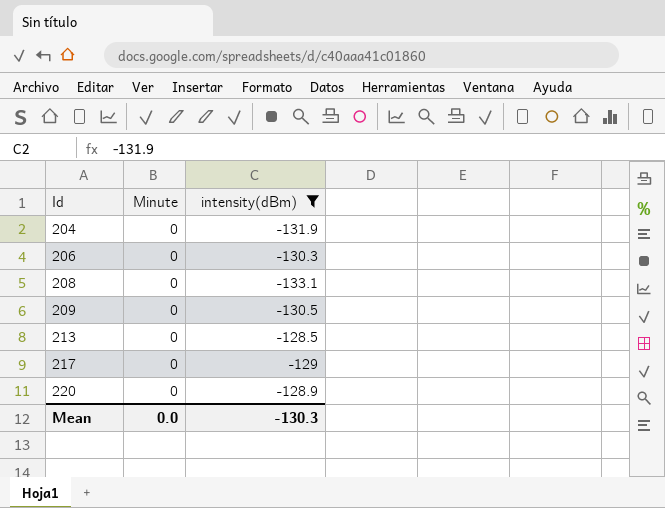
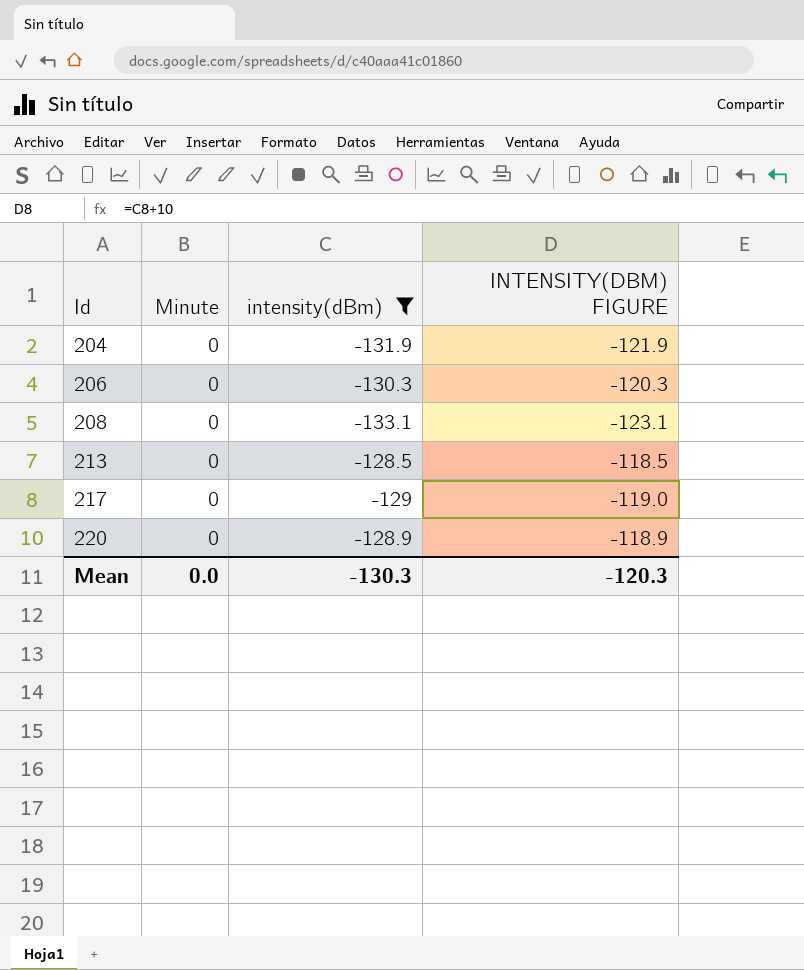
column INTENSITY(DBM) FIGURE | formula: none -> [intensity(dBm)] + 10
row 209: 0 | -130.5 -> none

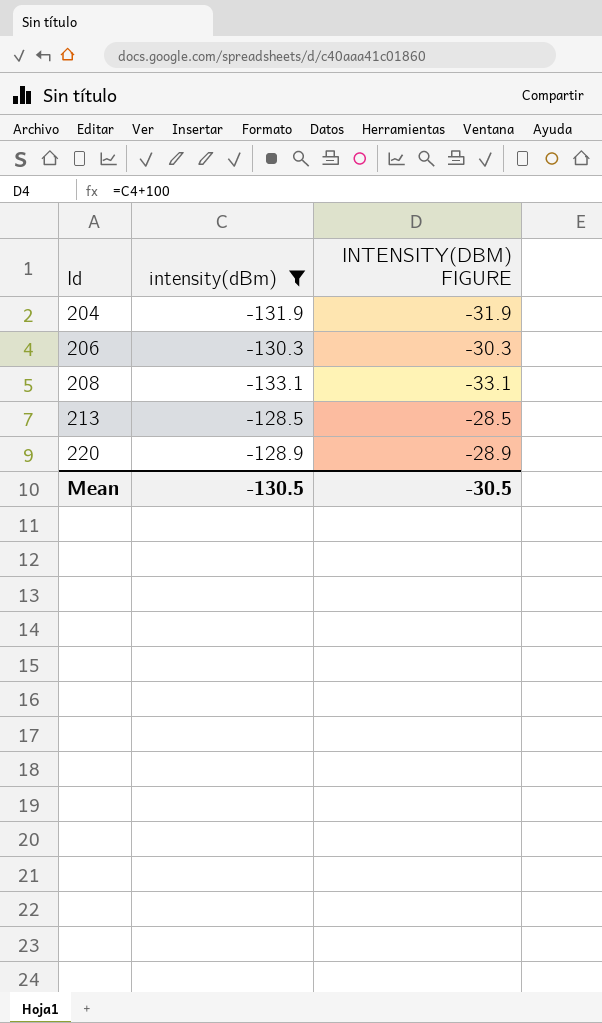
column Minute | position: 2 -> none
column INTENSITY(DBM) FIGURE | formula: [intensity(dBm)] + 10 -> [intensity(dBm)] + 100
row 217: 0 | -129 | -119.0 -> none
Mean | intensity(dBm): -130.3 -> -130.5
Mean | INTENSITY(DBM) FIGURE: -120.3 -> -30.5

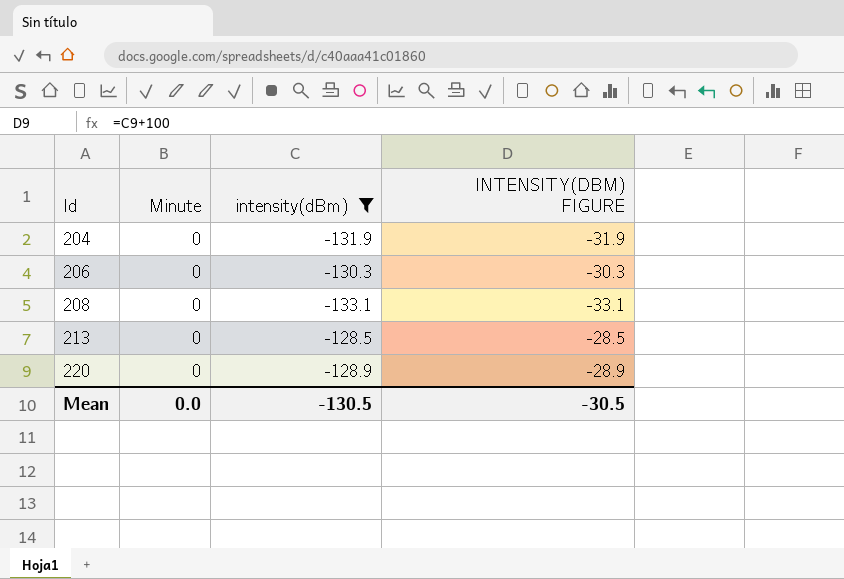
column Minute | position: none -> 2

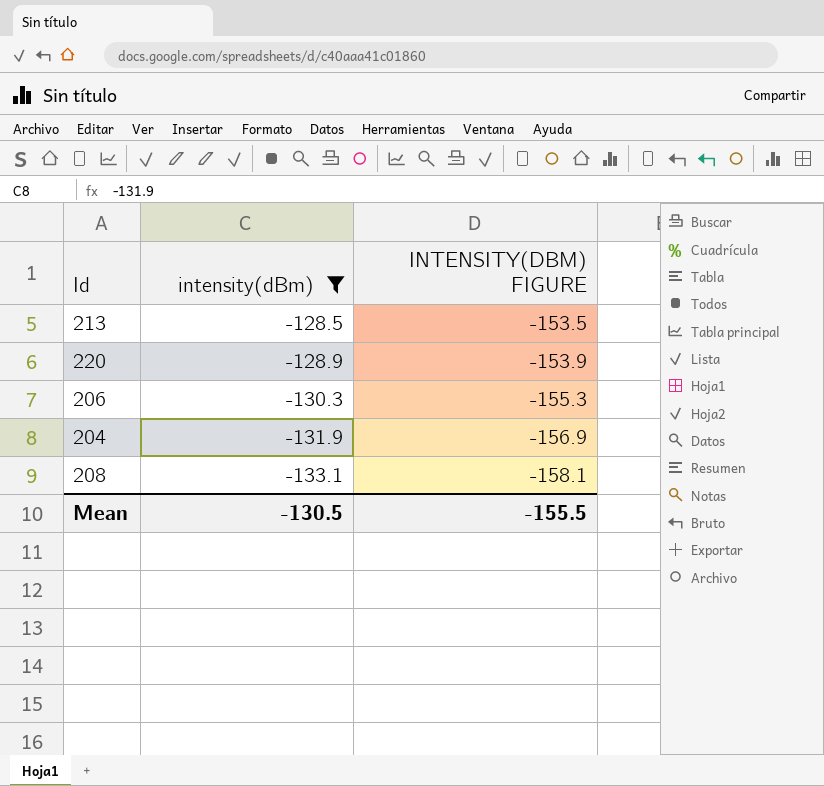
row order: Id ascending -> intensity(dBm) descending
column Minute | position: 2 -> none
column INTENSITY(DBM) FIGURE | formula: [intensity(dBm)] + 100 -> [intensity(dBm)] - 25
Mean | INTENSITY(DBM) FIGURE: -30.5 -> -155.5

